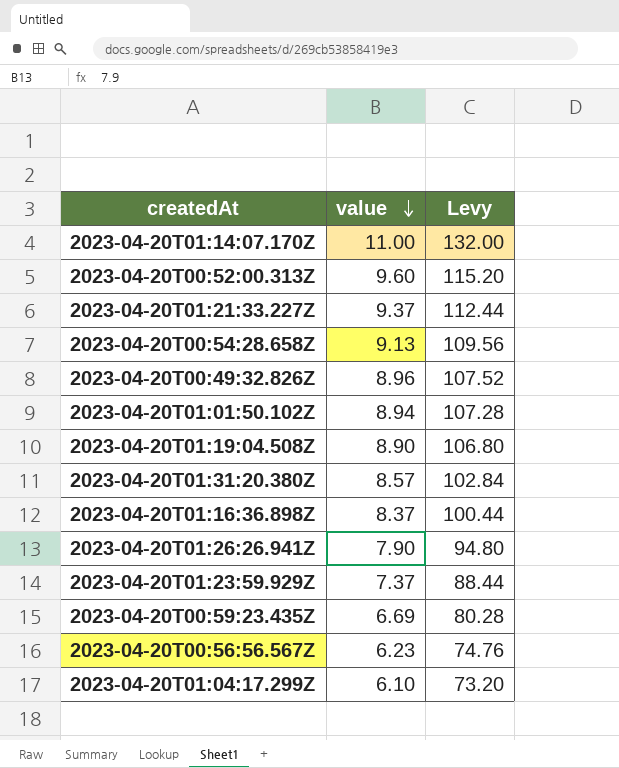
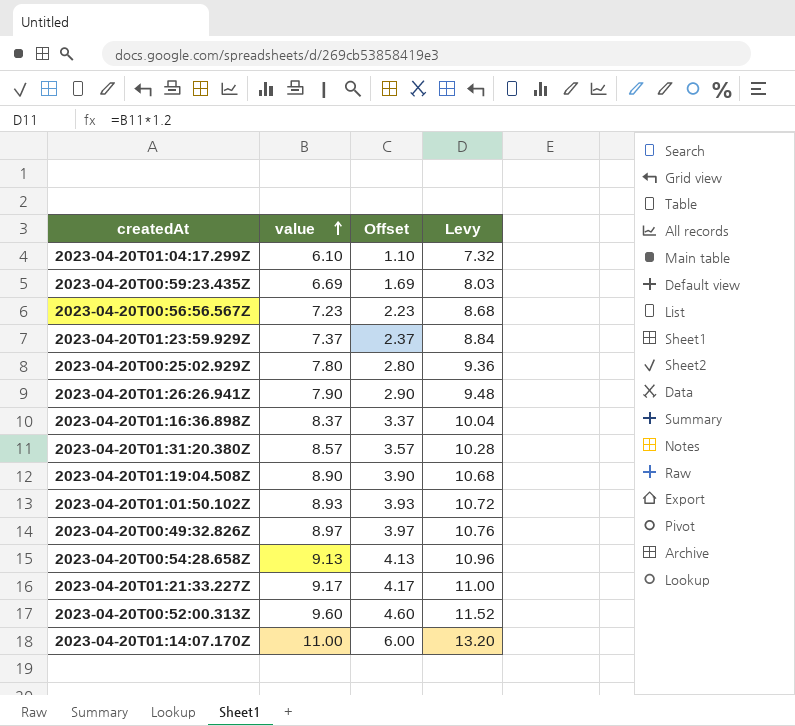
row order: value descending -> value ascending
column Offset | formula: none -> [value] - 5
column Levy | formula: [value] * 12 -> [value] * 1.2
2023-04-20T00:56:56.567Z | value: 6.23 -> 7.23
row 2023-04-20T00:25:02.929Z: none -> 7.80 | 2.80 | 9.36
2023-04-20T01:01:50.102Z | value: 8.94 -> 8.93
2023-04-20T00:49:32.826Z | value: 8.96 -> 8.97
2023-04-20T01:21:33.227Z | value: 9.37 -> 9.17

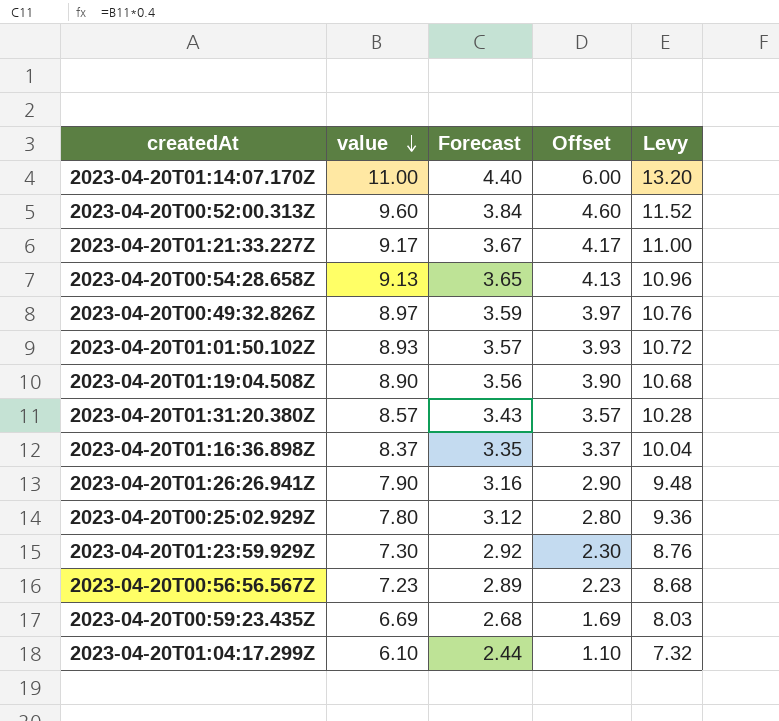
row order: value ascending -> value descending
column Forecast | formula: none -> [value] * 0.4
2023-04-20T01:23:59.929Z | value: 7.37 -> 7.30
2023-04-20T01:23:59.929Z | Offset: 2.37 -> 2.30
2023-04-20T01:23:59.929Z | Levy: 8.84 -> 8.76

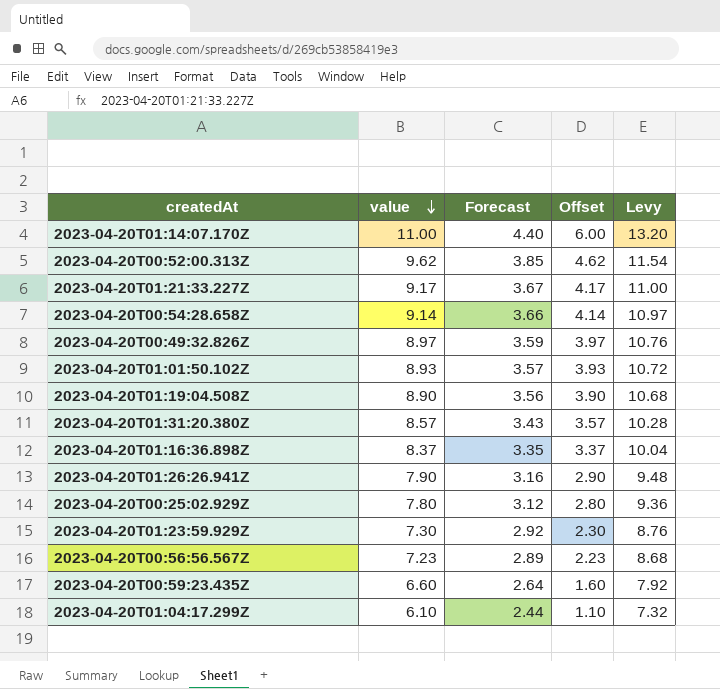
2023-04-20T00:52:00.313Z | value: 9.60 -> 9.62
2023-04-20T00:52:00.313Z | Forecast: 3.84 -> 3.85
2023-04-20T00:52:00.313Z | Offset: 4.60 -> 4.62
2023-04-20T00:52:00.313Z | Levy: 11.52 -> 11.54
2023-04-20T00:54:28.658Z | value: 9.13 -> 9.14
2023-04-20T00:54:28.658Z | Forecast: 3.65 -> 3.66
2023-04-20T00:54:28.658Z | Offset: 4.13 -> 4.14
2023-04-20T00:54:28.658Z | Levy: 10.96 -> 10.97
2023-04-20T00:59:23.435Z | value: 6.69 -> 6.60
2023-04-20T00:59:23.435Z | Forecast: 2.68 -> 2.64
2023-04-20T00:59:23.435Z | Offset: 1.69 -> 1.60
2023-04-20T00:59:23.435Z | Levy: 8.03 -> 7.92

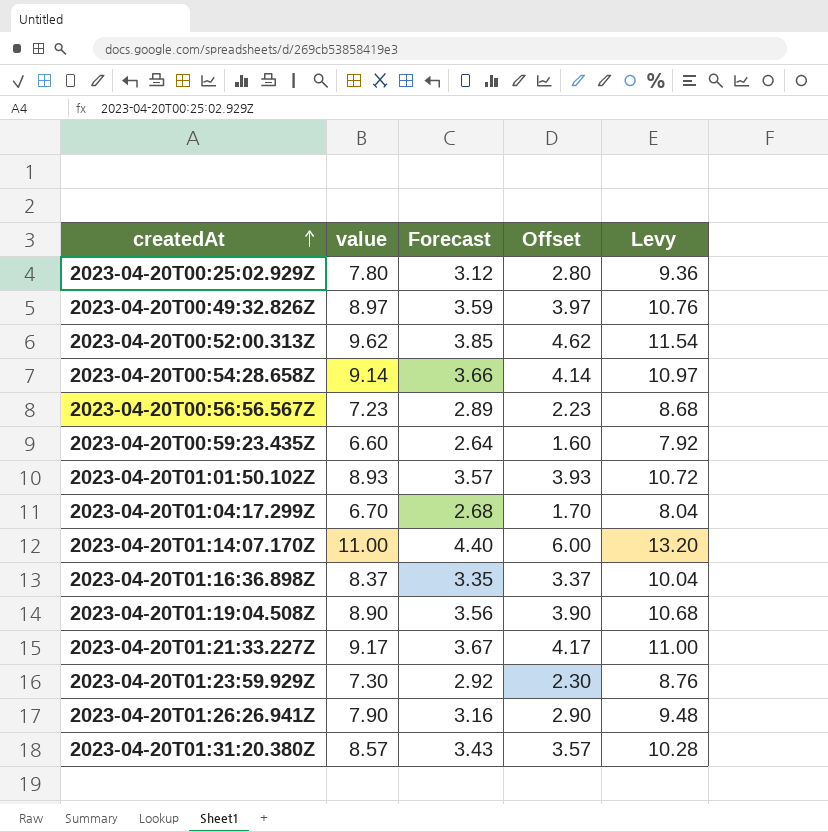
row order: value descending -> createdAt ascending
2023-04-20T01:04:17.299Z | value: 6.10 -> 6.70
2023-04-20T01:04:17.299Z | Forecast: 2.44 -> 2.68
2023-04-20T01:04:17.299Z | Offset: 1.10 -> 1.70
2023-04-20T01:04:17.299Z | Levy: 7.32 -> 8.04

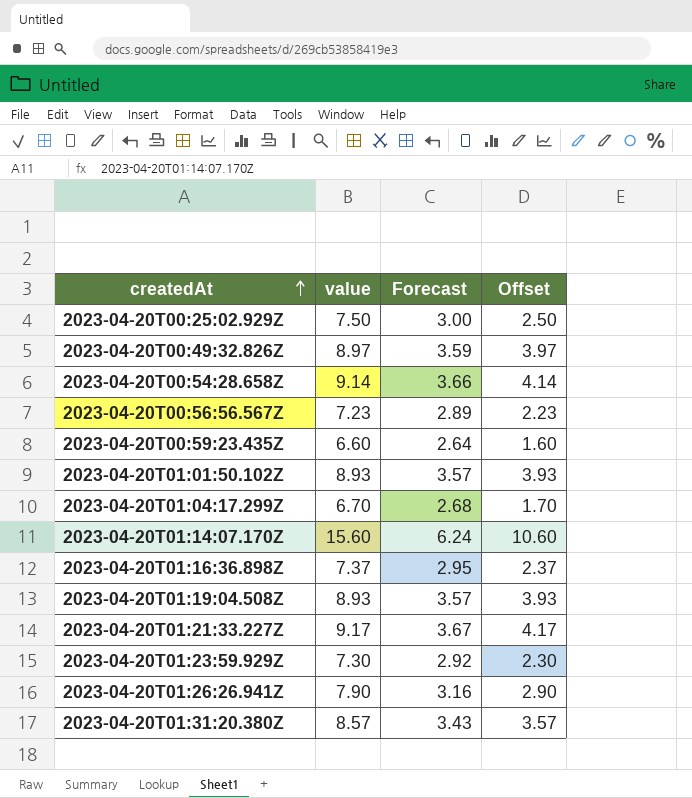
column Levy | formula: [value] * 1.2 -> none
row 2023-04-20T00:52:00.313Z: 9.62 | 3.85 | 4.62 | 11.54 -> none
2023-04-20T00:25:02.929Z | value: 7.80 -> 7.50
2023-04-20T00:25:02.929Z | Forecast: 3.12 -> 3.00
2023-04-20T00:25:02.929Z | Offset: 2.80 -> 2.50
2023-04-20T01:14:07.170Z | value: 11.00 -> 15.60
2023-04-20T01:14:07.170Z | Forecast: 4.40 -> 6.24
2023-04-20T01:14:07.170Z | Offset: 6.00 -> 10.60
2023-04-20T01:16:36.898Z | value: 8.37 -> 7.37
2023-04-20T01:16:36.898Z | Forecast: 3.35 -> 2.95
2023-04-20T01:16:36.898Z | Offset: 3.37 -> 2.37
2023-04-20T01:19:04.508Z | value: 8.90 -> 8.93
2023-04-20T01:19:04.508Z | Forecast: 3.56 -> 3.57
2023-04-20T01:19:04.508Z | Offset: 3.90 -> 3.93

